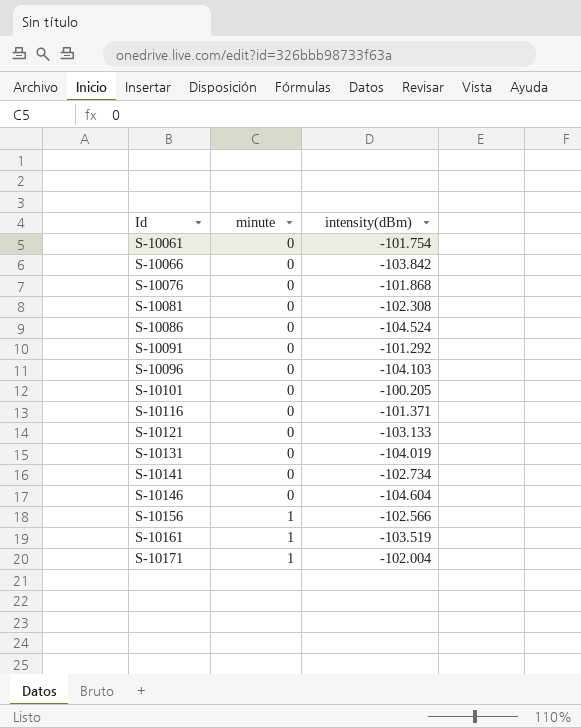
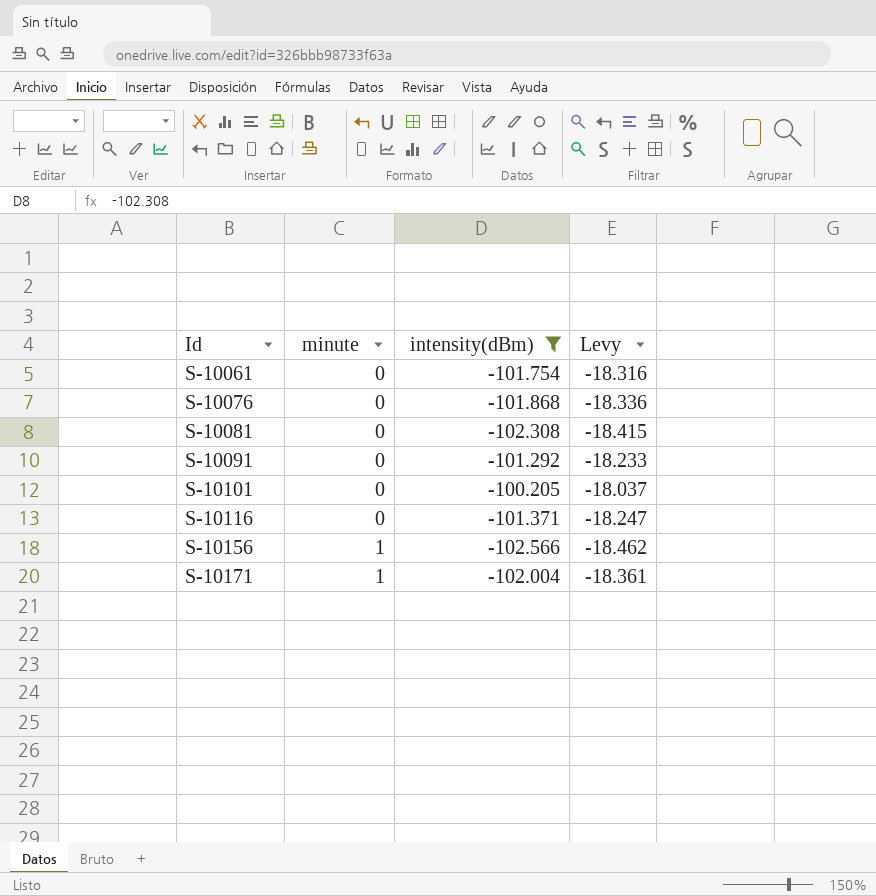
filter: none -> intensity(dBm) >= -102.566
column Levy | formula: none -> [intensity(dBm)] * 0.18

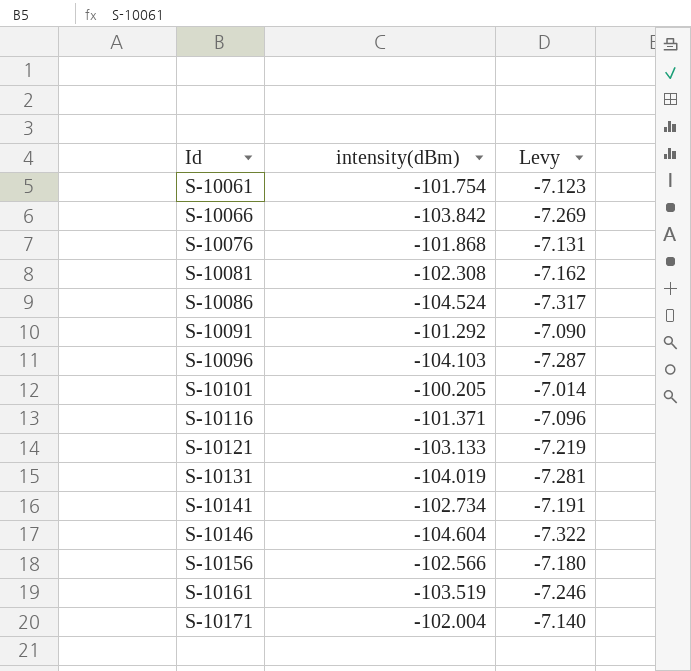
filter: intensity(dBm) >= -102.566 -> none
column minute | position: 2 -> none
column Levy | formula: [intensity(dBm)] * 0.18 -> [intensity(dBm)] * 0.07

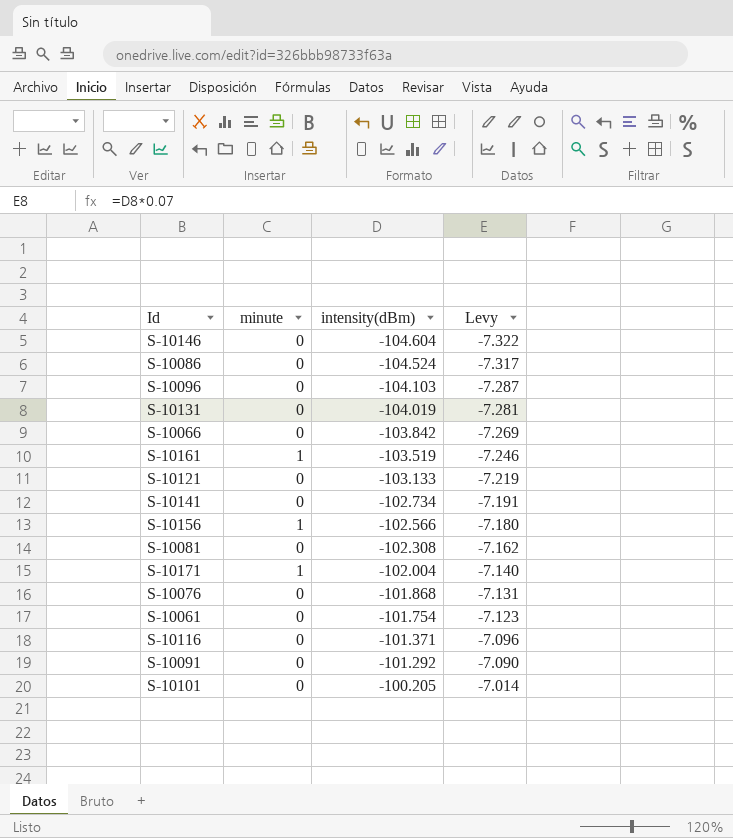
row order: Id ascending -> intensity(dBm) ascending
column minute | position: none -> 2

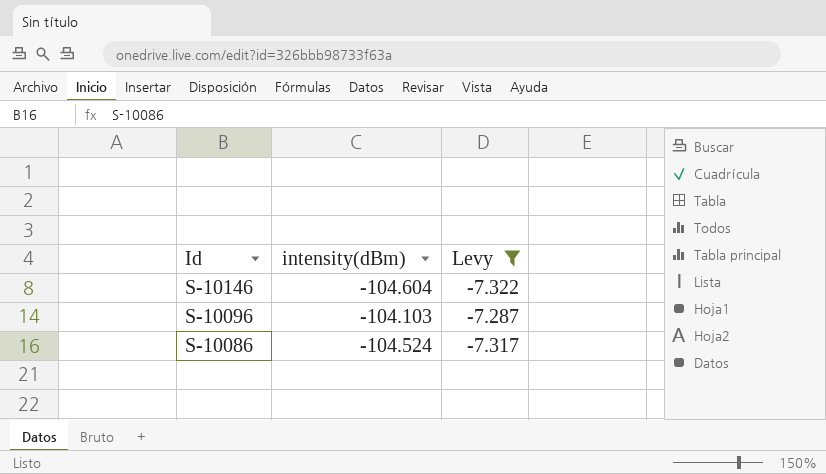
filter: none -> Levy <= -7.287
row order: intensity(dBm) ascending -> Id descending
column minute | position: 2 -> none

